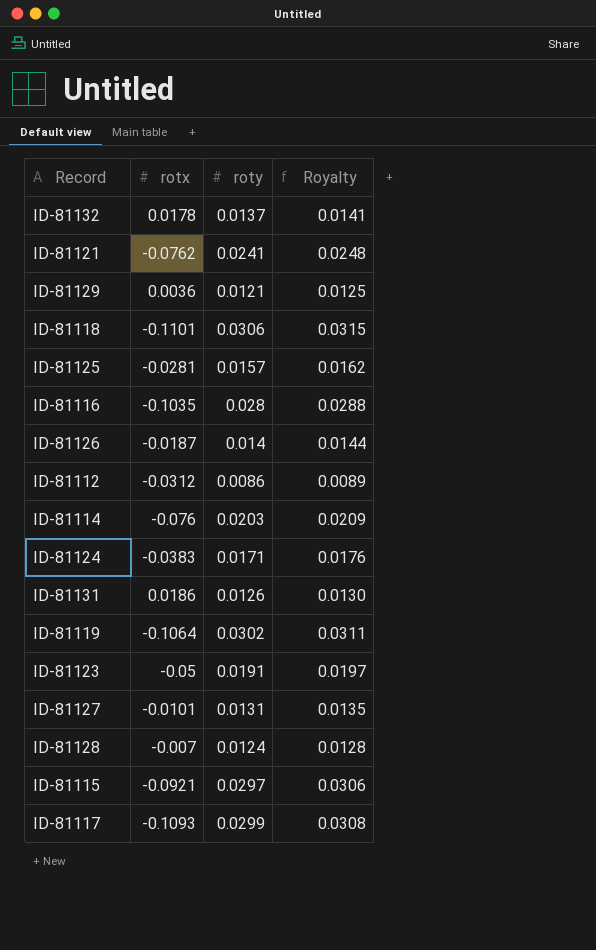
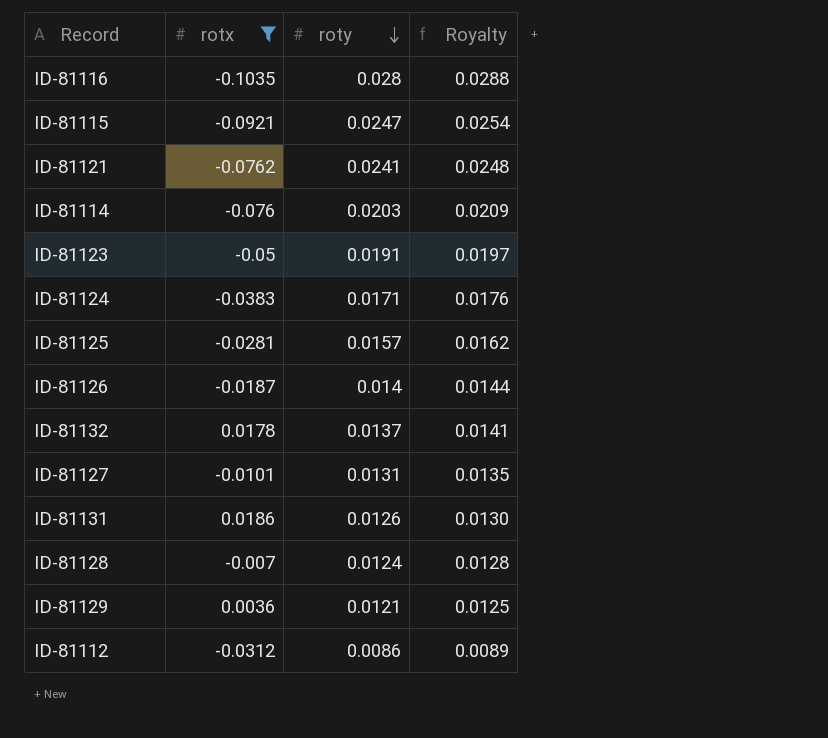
filter: none -> rotx >= -0.1035
row order: none -> roty descending
ID-81115 | roty: 0.0297 -> 0.0247
ID-81115 | Royalty: 0.0306 -> 0.0254

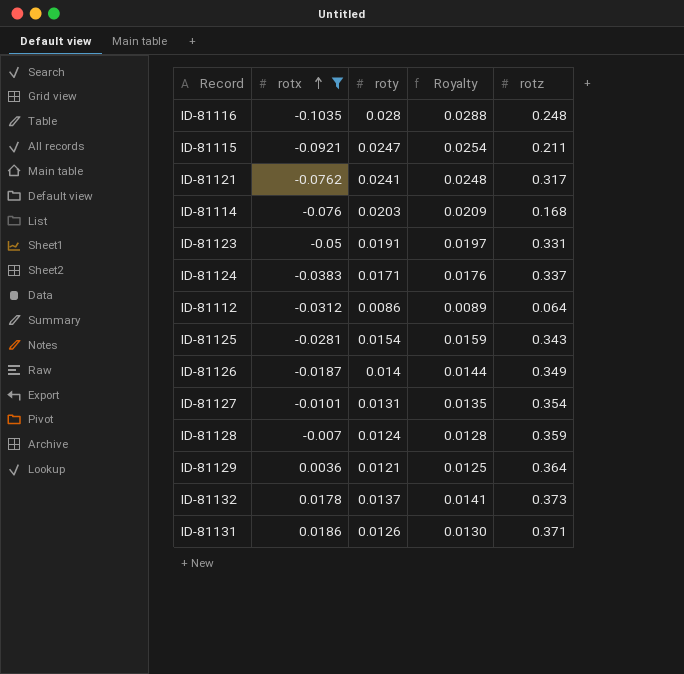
row order: roty descending -> rotx ascending
column rotz | position: none -> 5
ID-81125 | roty: 0.0157 -> 0.0154
ID-81125 | Royalty: 0.0162 -> 0.0159

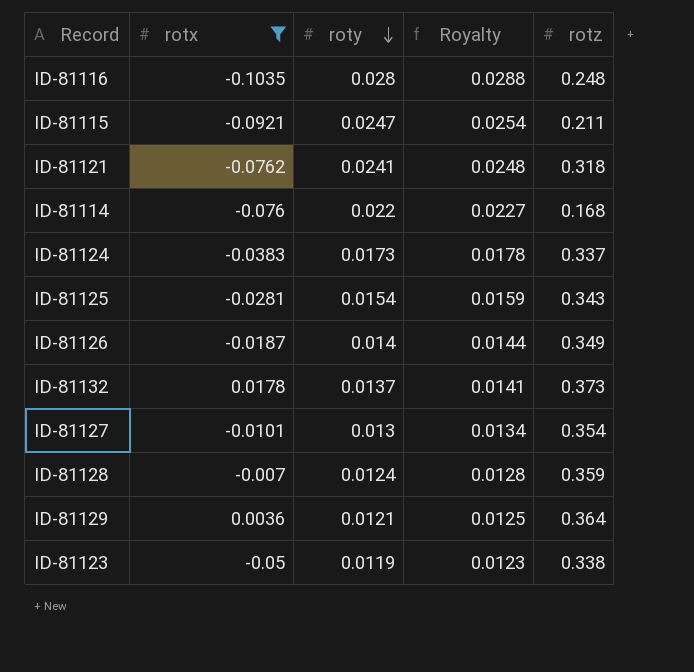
row order: rotx ascending -> roty descending
row ID-81112: -0.0312 | 0.0086 | 0.0089 | 0.064 -> none
row ID-81131: 0.0186 | 0.0126 | 0.0130 | 0.371 -> none
ID-81121 | rotz: 0.317 -> 0.318
ID-81114 | roty: 0.0203 -> 0.022
ID-81114 | Royalty: 0.0209 -> 0.0227
ID-81124 | roty: 0.0171 -> 0.0173
ID-81124 | Royalty: 0.0176 -> 0.0178
ID-81127 | roty: 0.0131 -> 0.013
ID-81127 | Royalty: 0.0135 -> 0.0134
ID-81123 | roty: 0.0191 -> 0.0119
ID-81123 | Royalty: 0.0197 -> 0.0123
ID-81123 | rotz: 0.331 -> 0.338

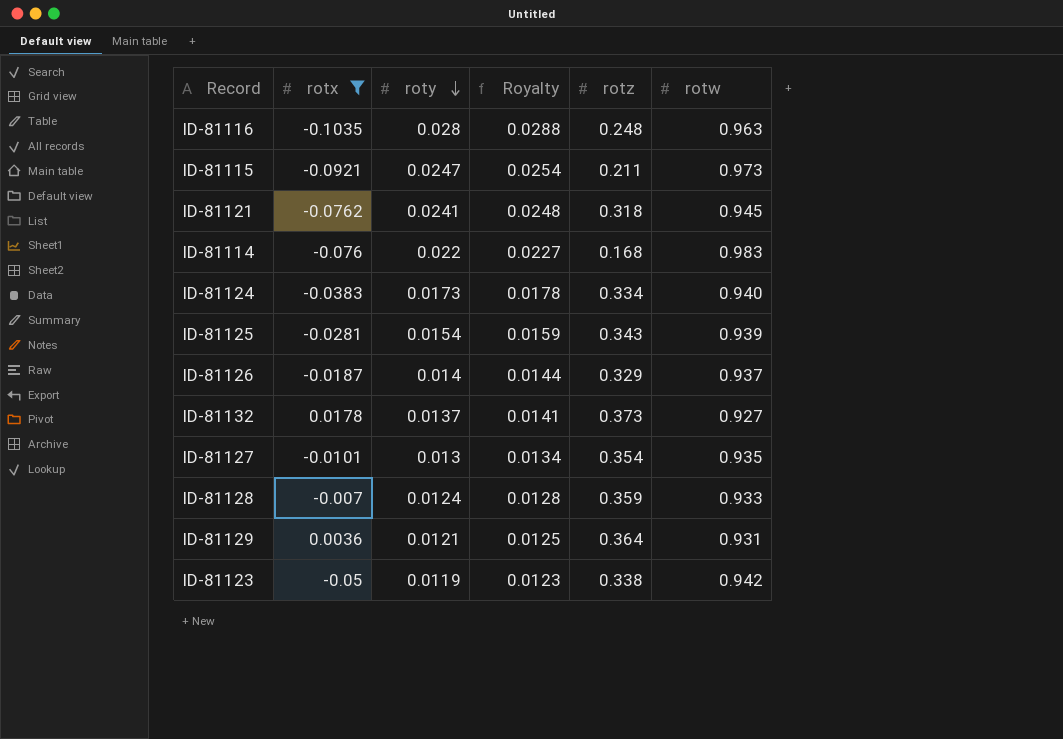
column rotw | position: none -> 6
ID-81124 | rotz: 0.337 -> 0.334
ID-81126 | rotz: 0.349 -> 0.329

